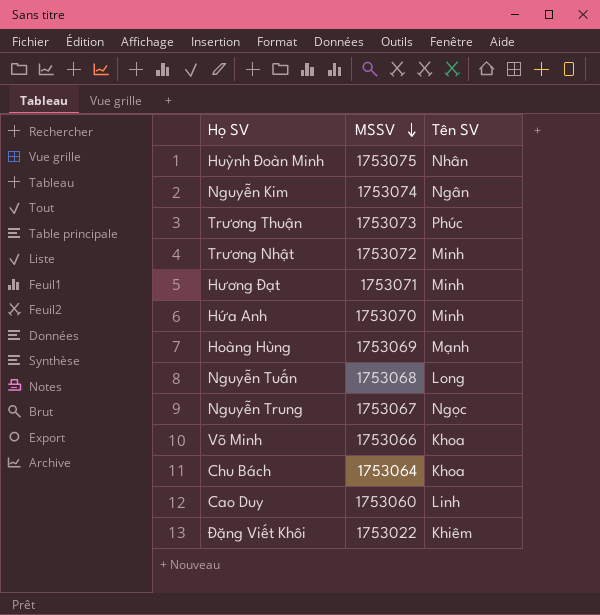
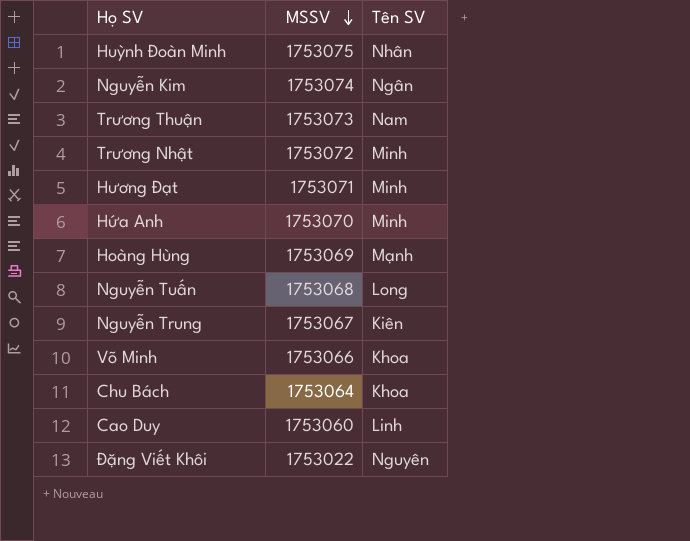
Trương Thuận | Tên SV: Phúc -> Nam
Nguyễn Trung | Tên SV: Ngọc -> Kiên
Đặng Viết Khôi | Tên SV: Khiêm -> Nguyên

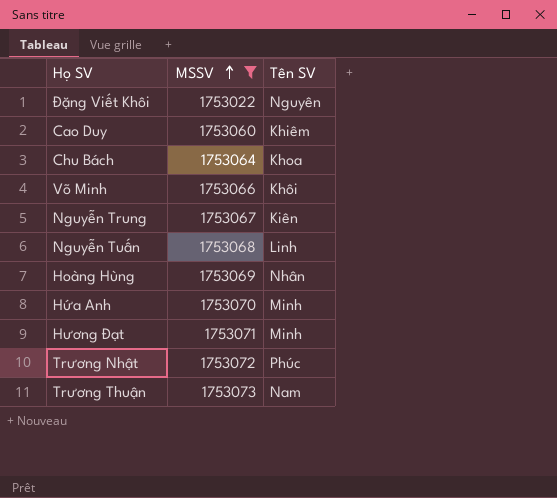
filter: none -> MSSV <= 1753073
row order: MSSV descending -> MSSV ascending
Cao Duy | Tên SV: Linh -> Khiêm
Võ Minh | Tên SV: Khoa -> Khôi
Nguyễn Tuấn | Tên SV: Long -> Linh
Hoàng Hùng | Tên SV: Mạnh -> Nhân
Trương Nhật | Tên SV: Minh -> Phúc

